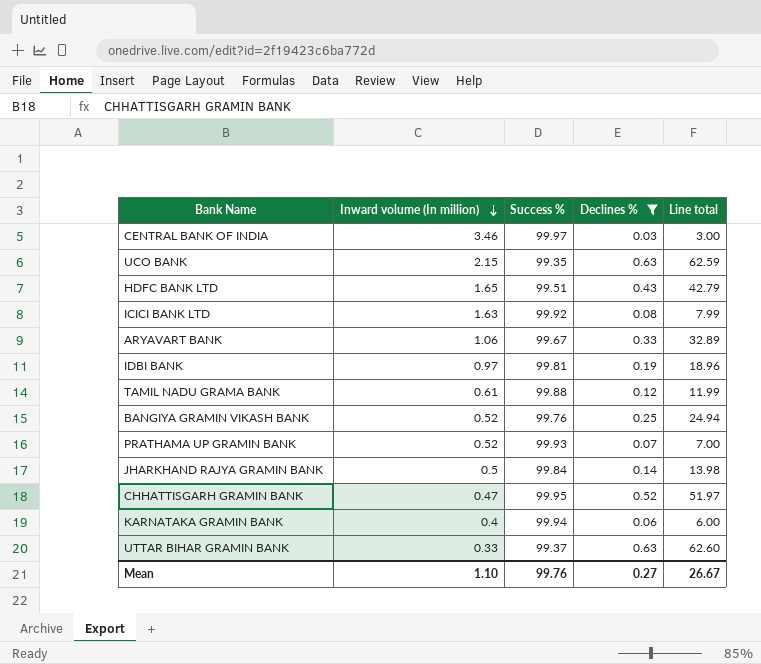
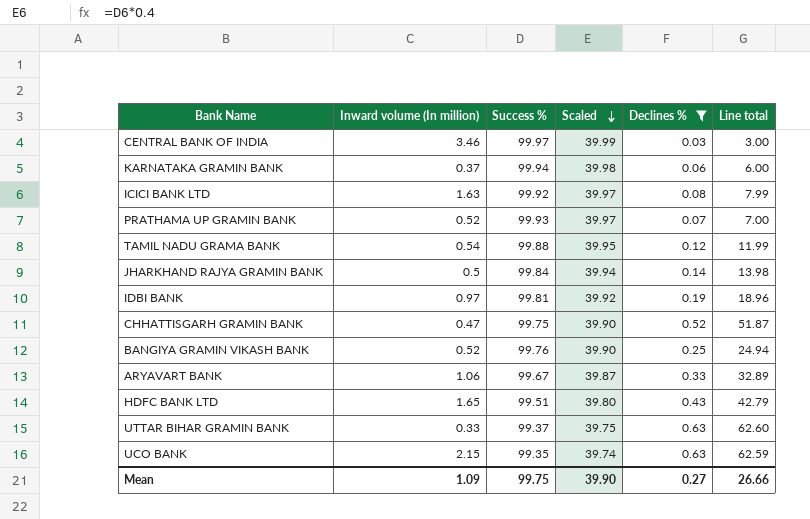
row order: Inward volume (In million) descending -> Scaled descending
column Scaled | formula: none -> [Success %] * 0.4
KARNATAKA GRAMIN BANK | Inward volume (In million): 0.4 -> 0.37
TAMIL NADU GRAMA BANK | Inward volume (In million): 0.61 -> 0.54
CHHATTISGARH GRAMIN BANK | Success %: 99.95 -> 99.75
CHHATTISGARH GRAMIN BANK | Line total: 51.97 -> 51.87
Mean | Inward volume (In million): 1.10 -> 1.09
Mean | Success %: 99.76 -> 99.75
Mean | Line total: 26.67 -> 26.66

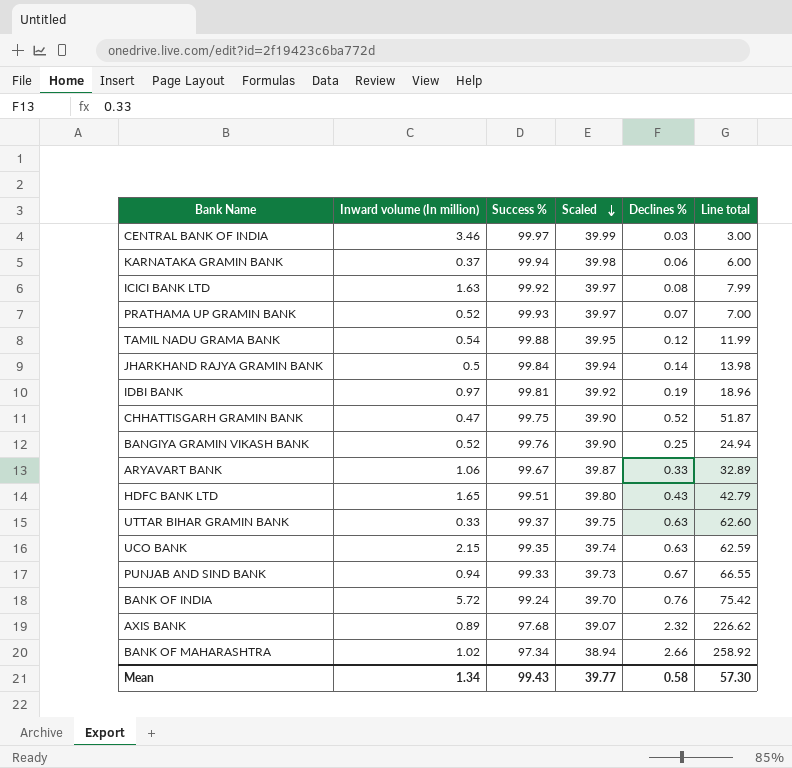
filter: Declines % <= 0.63 -> none
Mean | Inward volume (In million): 1.09 -> 1.34
Mean | Success %: 99.75 -> 99.43
Mean | Scaled: 39.90 -> 39.77
Mean | Declines %: 0.27 -> 0.58
Mean | Line total: 26.66 -> 57.30

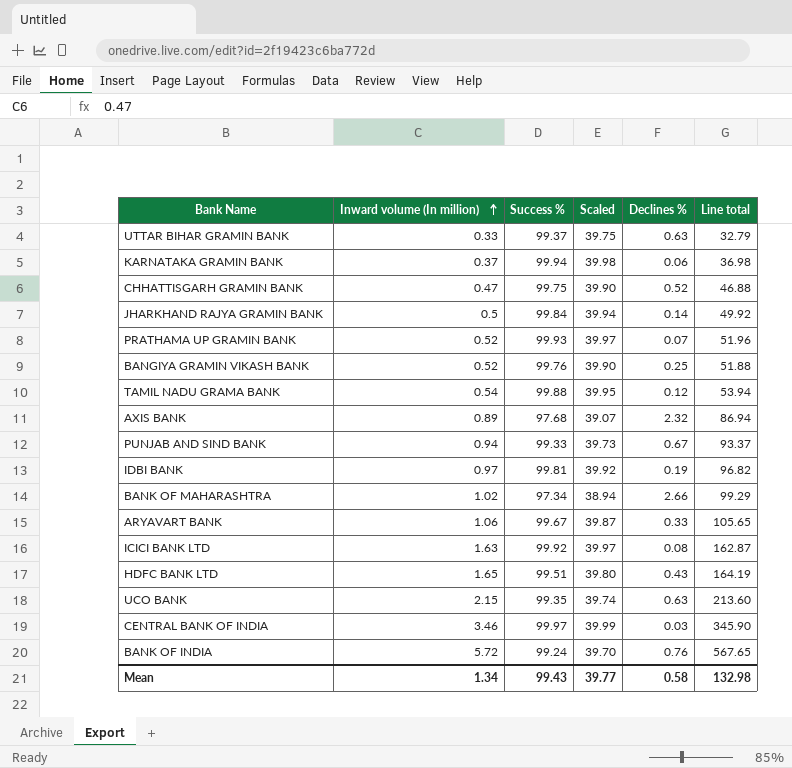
row order: Scaled descending -> Inward volume (In million) ascending
column Line total | formula: [Success %] * [Declines %] -> [Inward volume (In million)] * [Success %]
Mean | Line total: 57.30 -> 132.98

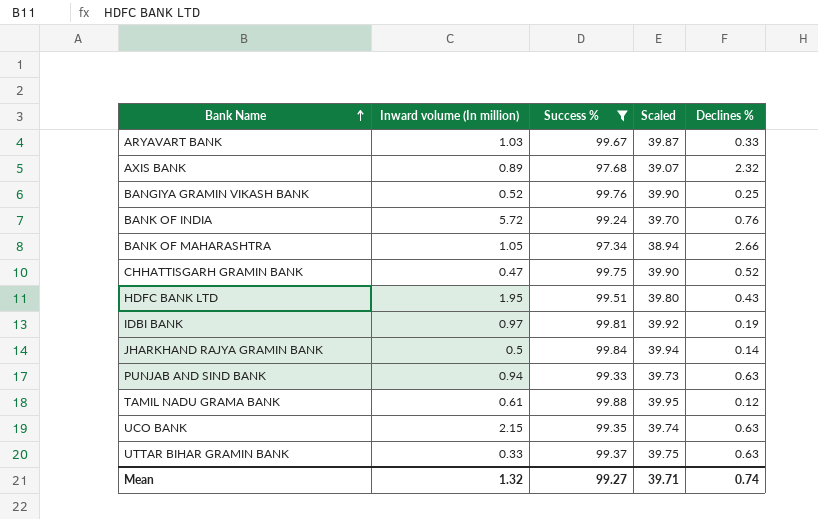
filter: none -> Success % <= 99.88
row order: Inward volume (In million) ascending -> Bank Name ascending
column Line total | formula: [Inward volume (In million)] * [Success %] -> none
ARYAVART BANK | Inward volume (In million): 1.06 -> 1.03
BANK OF MAHARASHTRA | Inward volume (In million): 1.02 -> 1.05
HDFC BANK LTD | Inward volume (In million): 1.65 -> 1.95
PUNJAB AND SIND BANK | Declines %: 0.67 -> 0.63
TAMIL NADU GRAMA BANK | Inward volume (In million): 0.54 -> 0.61
Mean | Inward volume (In million): 1.34 -> 1.32
Mean | Success %: 99.43 -> 99.27
Mean | Scaled: 39.77 -> 39.71
Mean | Declines %: 0.58 -> 0.74

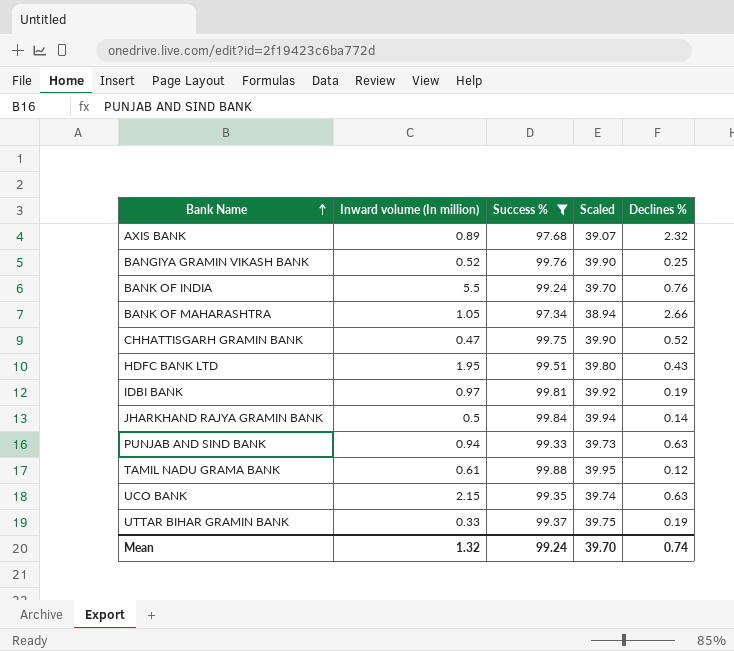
row ARYAVART BANK: 1.03 | 99.67 | 39.87 | 0.33 -> none
BANK OF INDIA | Inward volume (In million): 5.72 -> 5.5
UTTAR BIHAR GRAMIN BANK | Declines %: 0.63 -> 0.19
Mean | Success %: 99.27 -> 99.24
Mean | Scaled: 39.71 -> 39.70

